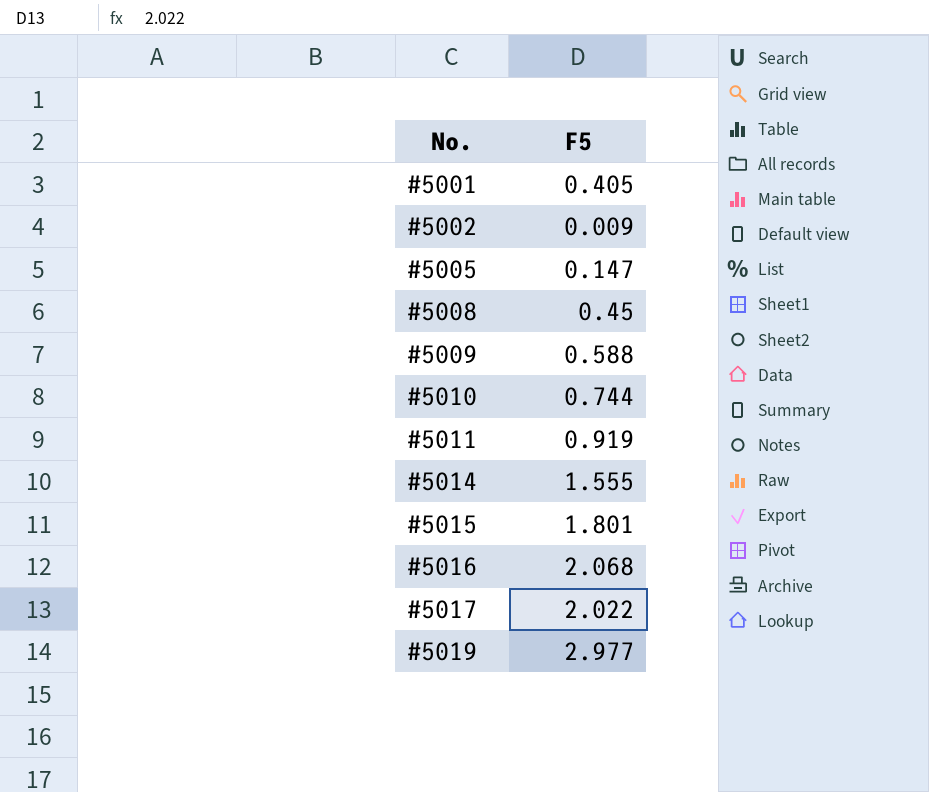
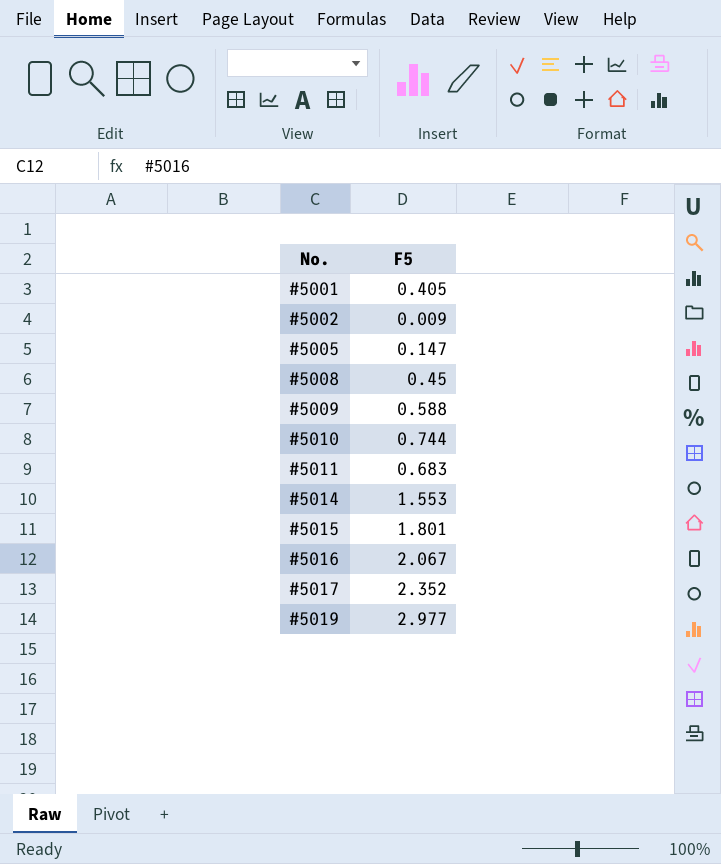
#5011 | F5: 0.919 -> 0.683
#5014 | F5: 1.555 -> 1.553
#5016 | F5: 2.068 -> 2.067
#5017 | F5: 2.022 -> 2.352

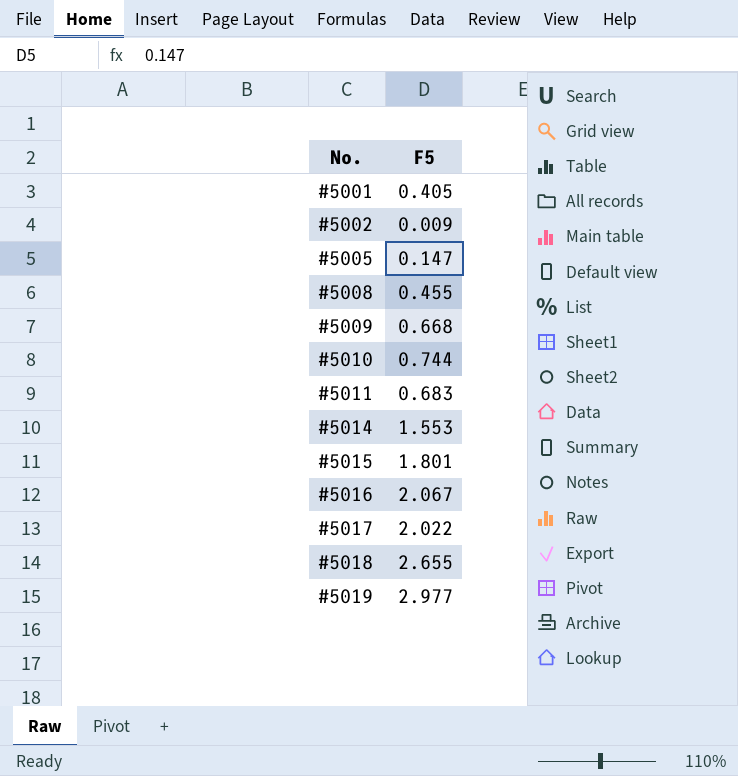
#5008 | F5: 0.45 -> 0.455
#5009 | F5: 0.588 -> 0.668
#5017 | F5: 2.352 -> 2.022
row #5018: none -> 2.655

